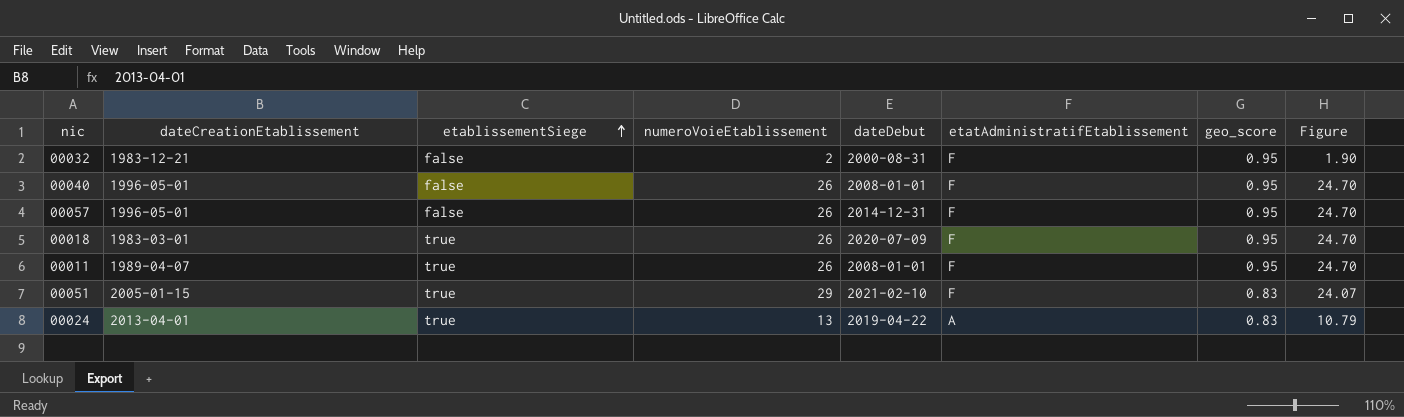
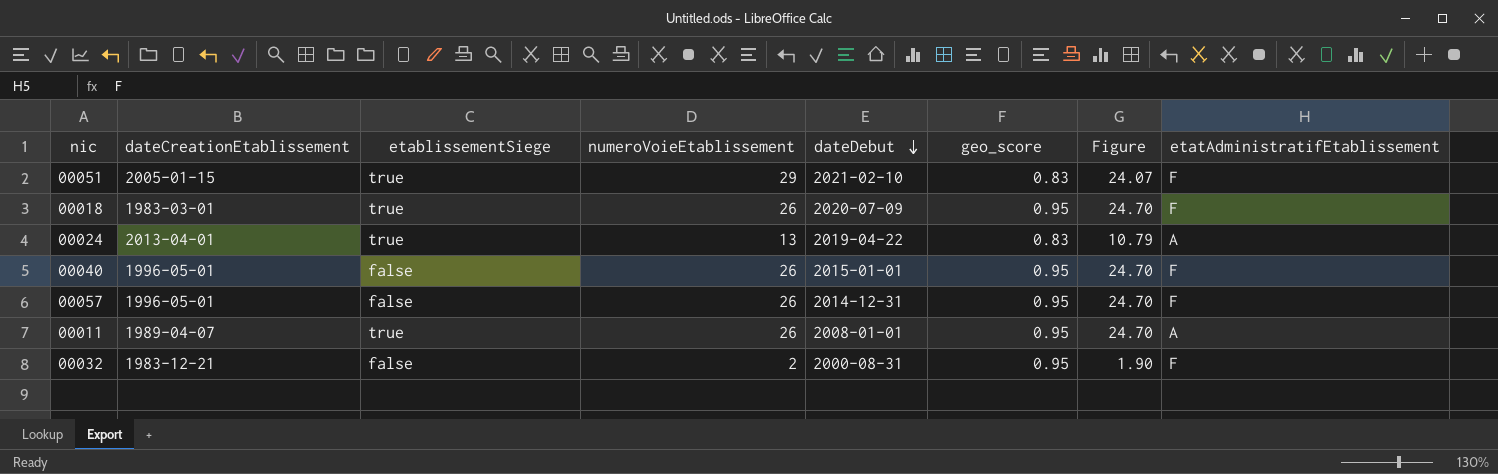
row order: etablissementSiege ascending -> dateDebut descending
column etatAdministratifEtablissement | position: 6 -> 8
00040 | dateDebut: 2008-01-01 -> 2015-01-01
00011 | etatAdministratifEtablissement: F -> A

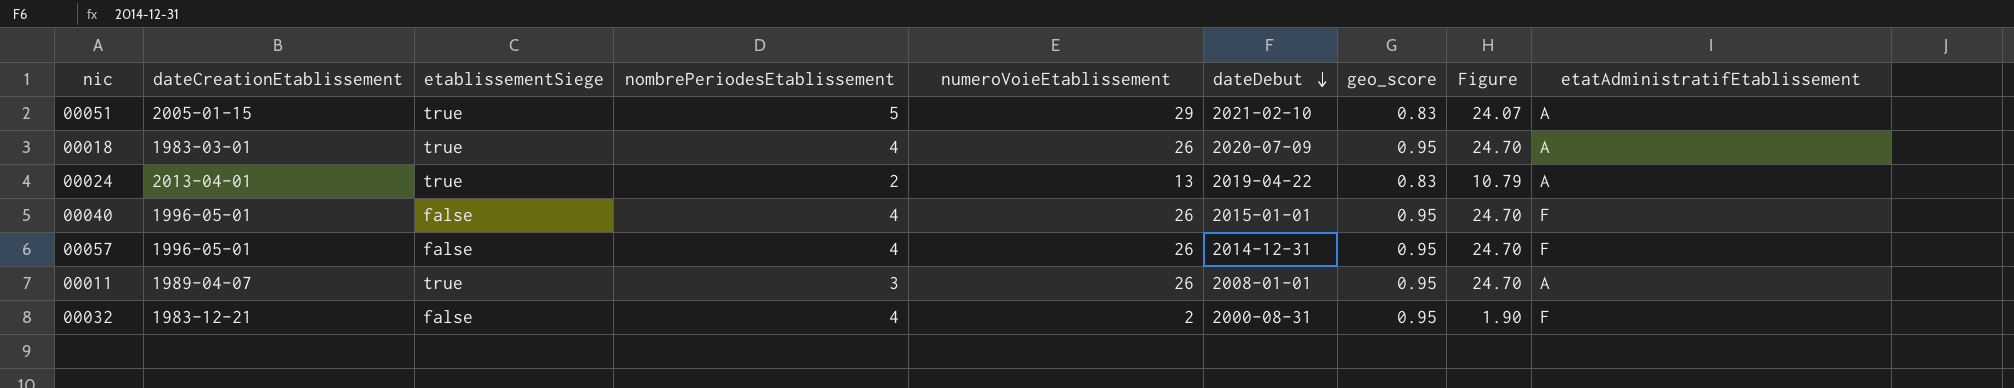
column nombrePeriodesEtablissement | position: none -> 4
00051 | etatAdministratifEtablissement: F -> A
00018 | etatAdministratifEtablissement: F -> A

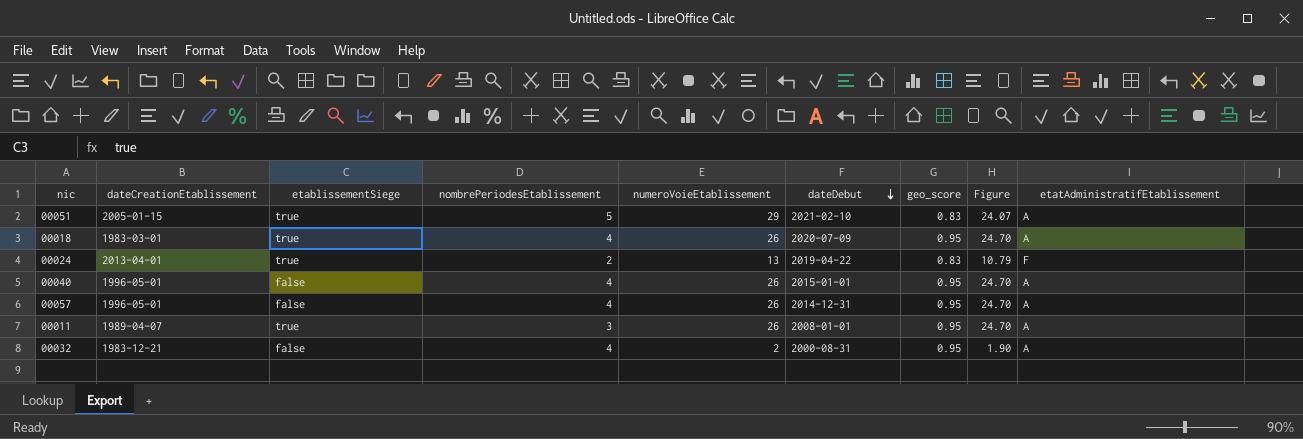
00024 | etatAdministratifEtablissement: A -> F
00040 | etatAdministratifEtablissement: F -> A
00057 | etatAdministratifEtablissement: F -> A
00032 | etatAdministratifEtablissement: F -> A

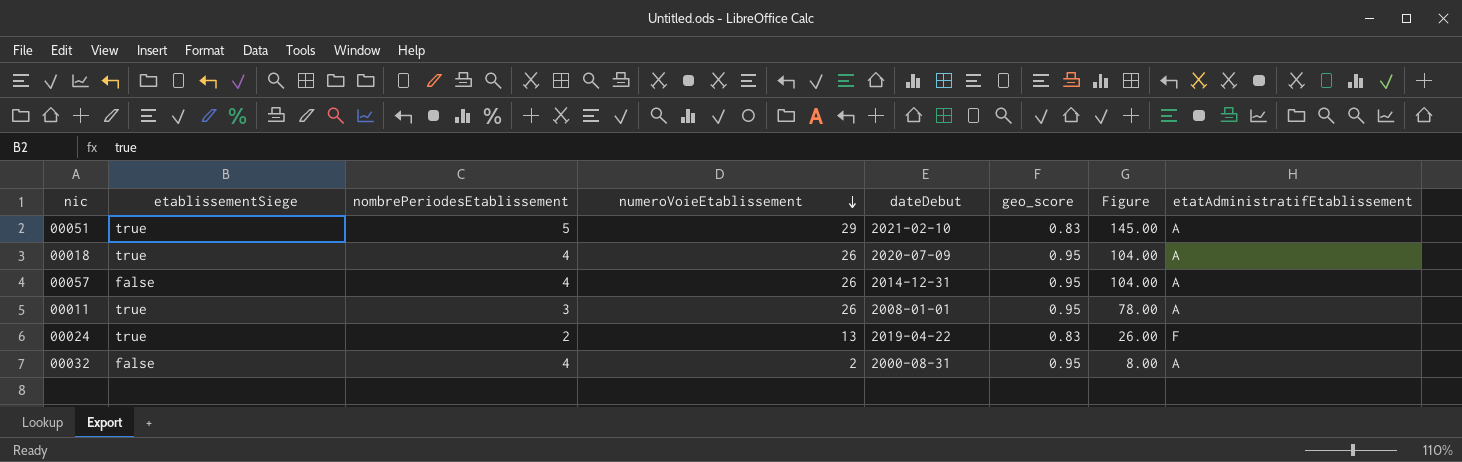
row order: dateDebut descending -> numeroVoieEtablissement descending
column dateCreationEtablissement | position: 2 -> none
column Figure | formula: [numeroVoieEtablissement] * [geo_score] -> [nombrePeriodesEtablissement] * [numeroVoieEtablissement]
row 00040: 1996-05-01 | false | 4 | 26 | 2015-01-01 | 0.95 | 24.70 | A -> none

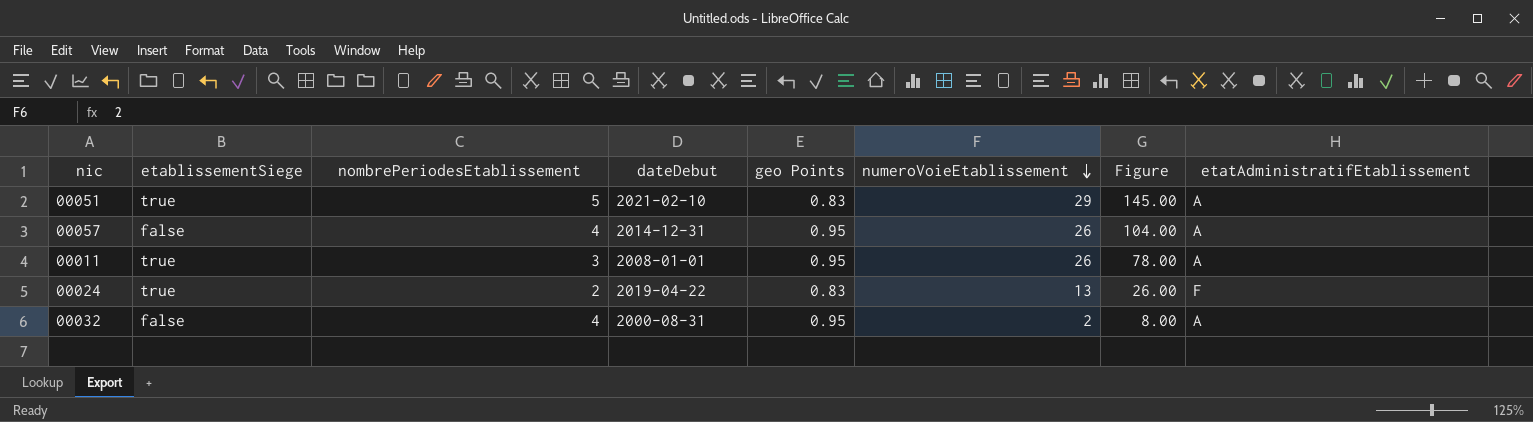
column name: geo_score -> geo Points
column numeroVoieEtablissement | position: 4 -> 6
row 00018: true | 4 | 26 | 2020-07-09 | 0.95 | 104.00 | A -> none

